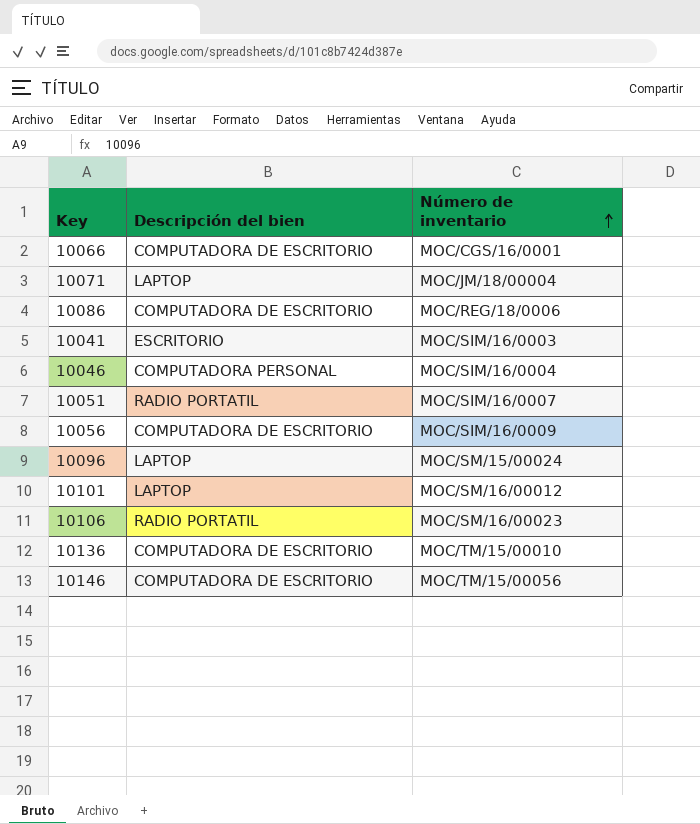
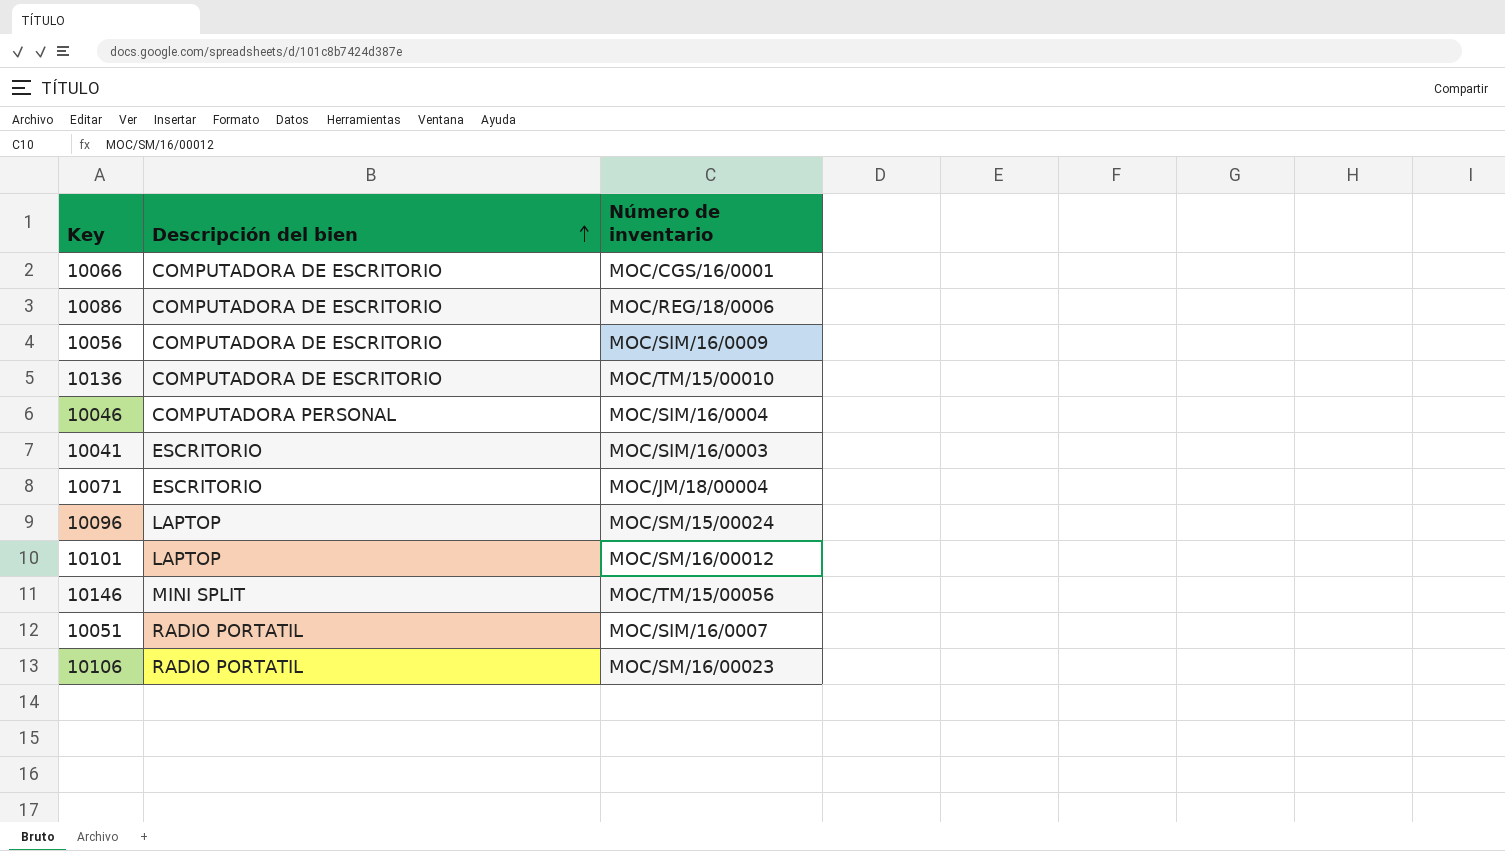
row order: Número de inventario ascending -> Descripción del bien ascending
10071 | Descripción del bien: LAPTOP -> ESCRITORIO
10146 | Descripción del bien: COMPUTADORA DE ESCRITORIO -> MINI SPLIT

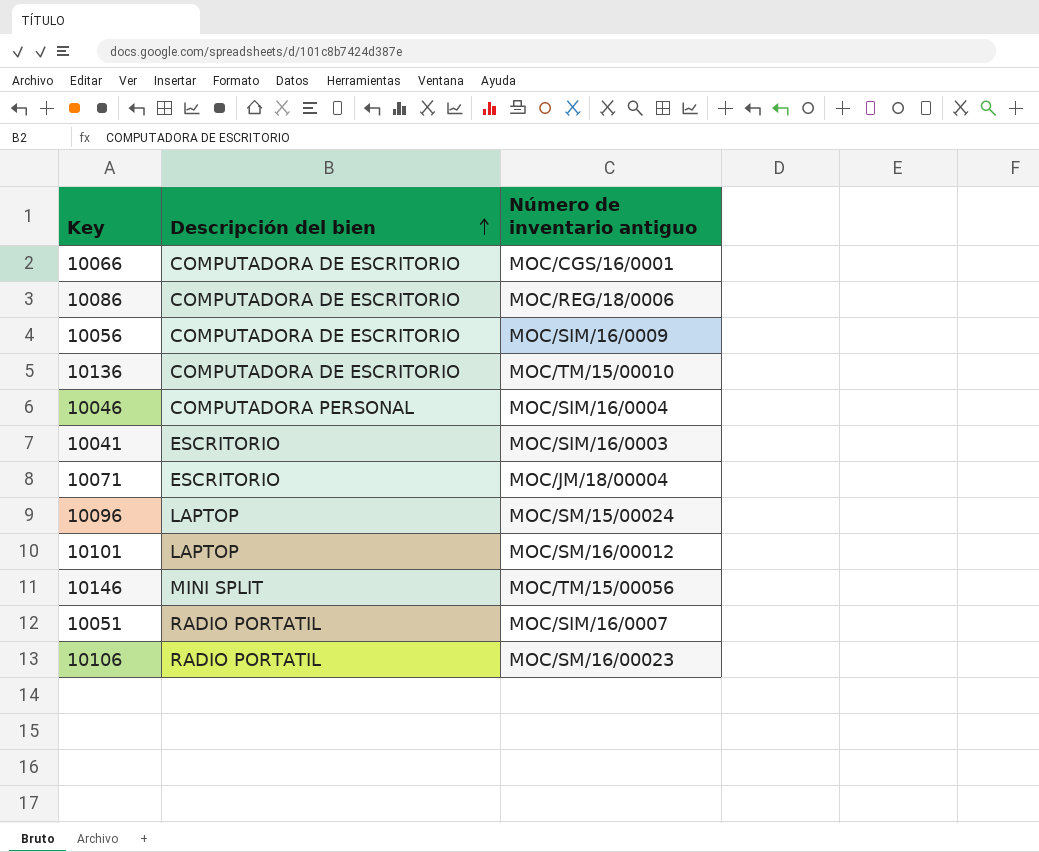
column name: Número de inventario -> Número de inventario antiguo

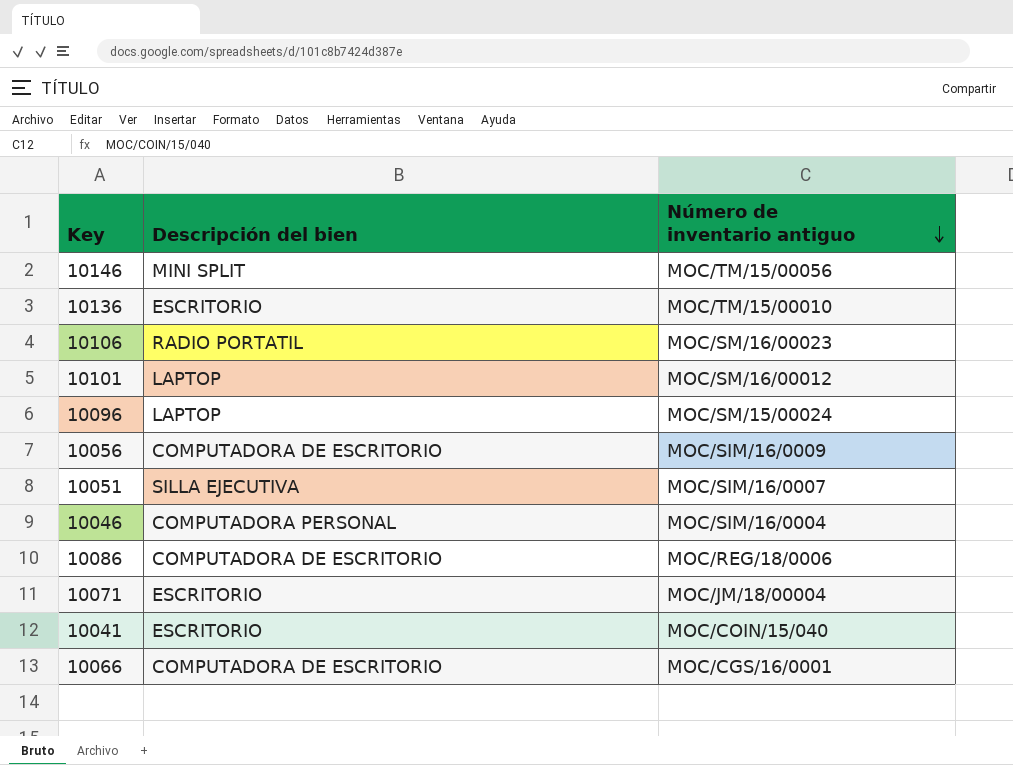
row order: Descripción del bien ascending -> Número de inventario antiguo descending
10136 | Descripción del bien: COMPUTADORA DE ESCRITORIO -> ESCRITORIO
10051 | Descripción del bien: RADIO PORTATIL -> SILLA EJECUTIVA
10041 | Número de inventario antiguo: MOC/SIM/16/0003 -> MOC/COIN/15/040

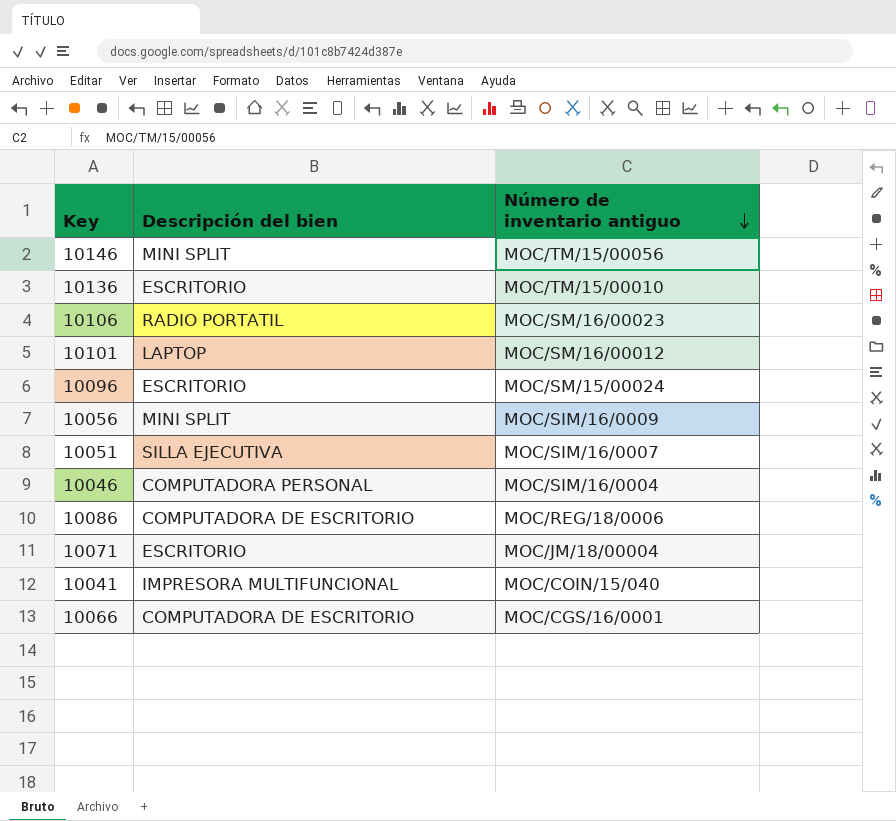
10096 | Descripción del bien: LAPTOP -> ESCRITORIO
10056 | Descripción del bien: COMPUTADORA DE ESCRITORIO -> MINI SPLIT
10041 | Descripción del bien: ESCRITORIO -> IMPRESORA MULTIFUNCIONAL

